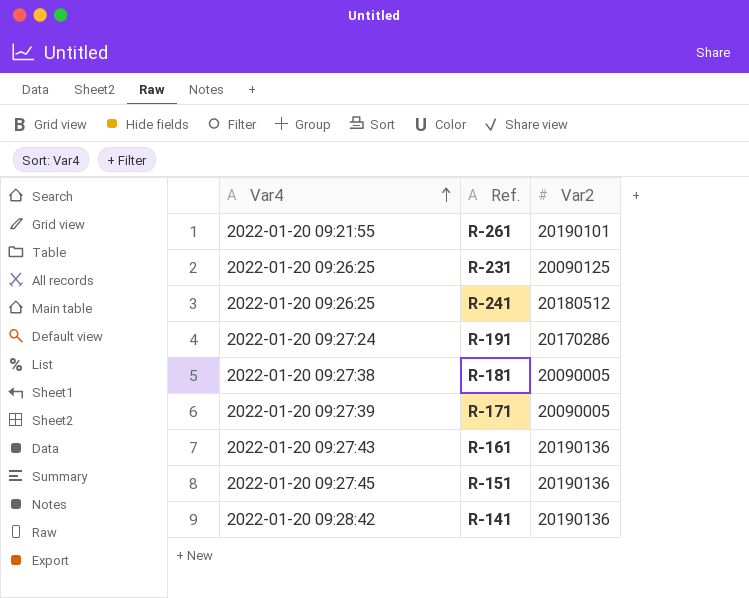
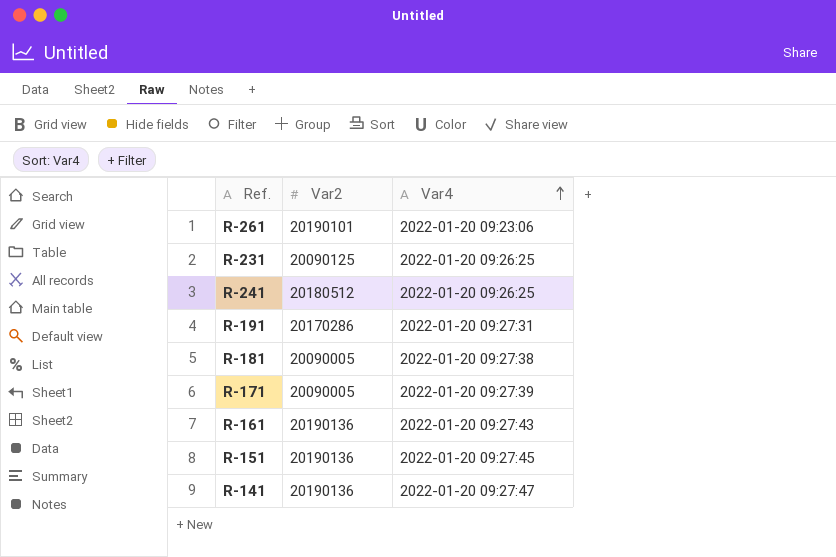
column Var4 | position: 1 -> 3
R-261 | Var4: 2022-01-20 09:21:55 -> 2022-01-20 09:23:06
R-191 | Var4: 2022-01-20 09:27:24 -> 2022-01-20 09:27:31
R-141 | Var4: 2022-01-20 09:28:42 -> 2022-01-20 09:27:47

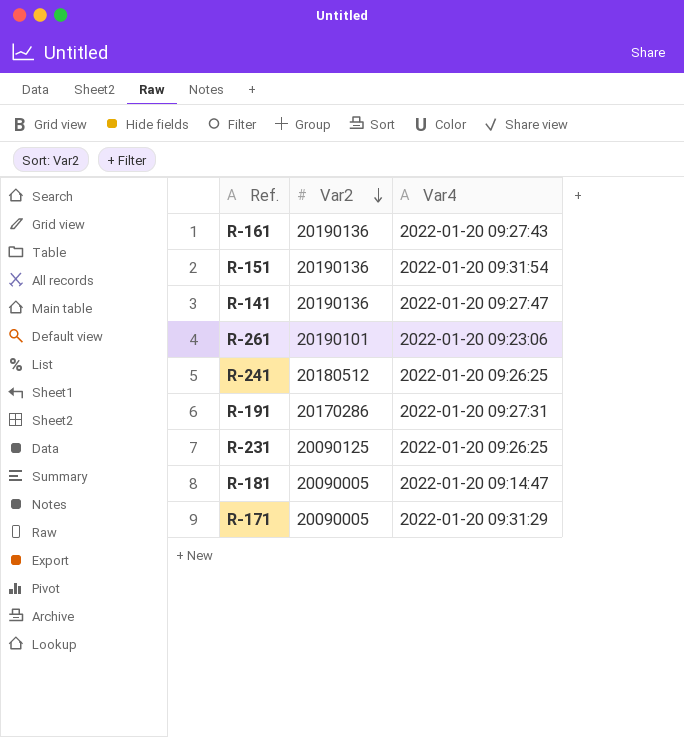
row order: Var4 ascending -> Var2 descending
R-151 | Var4: 2022-01-20 09:27:45 -> 2022-01-20 09:31:54
R-181 | Var4: 2022-01-20 09:27:38 -> 2022-01-20 09:14:47
R-171 | Var4: 2022-01-20 09:27:39 -> 2022-01-20 09:31:29

